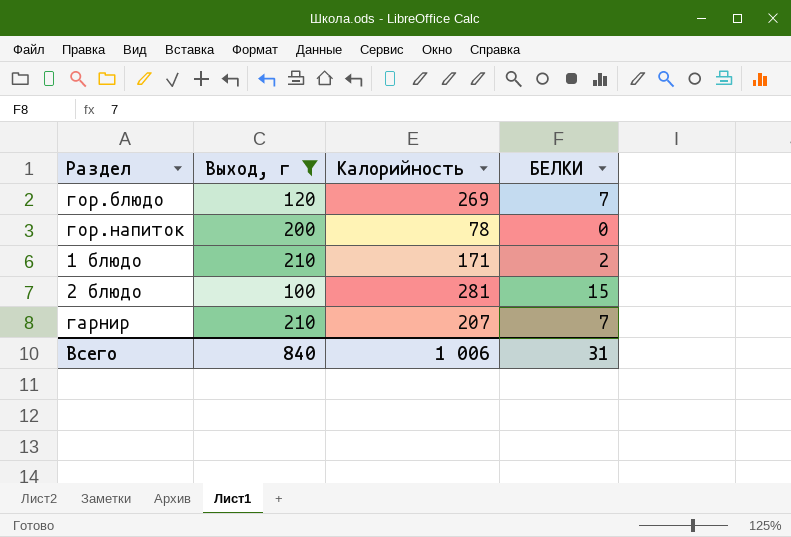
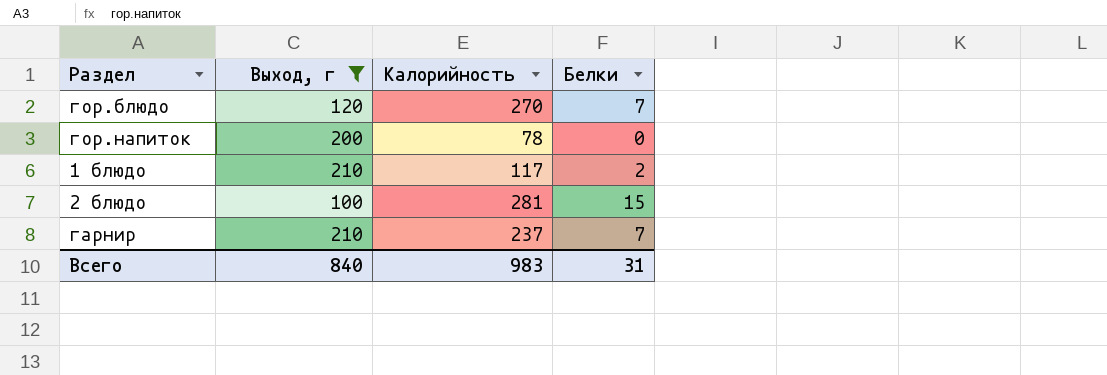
column name: БЕЛКИ -> Белки
гор.блюдо | Калорийность: 269 -> 270
1 блюдо | Калорийность: 171 -> 117
гарнир | Калорийность: 207 -> 237
Всего | Калорийность: 1 006 -> 983

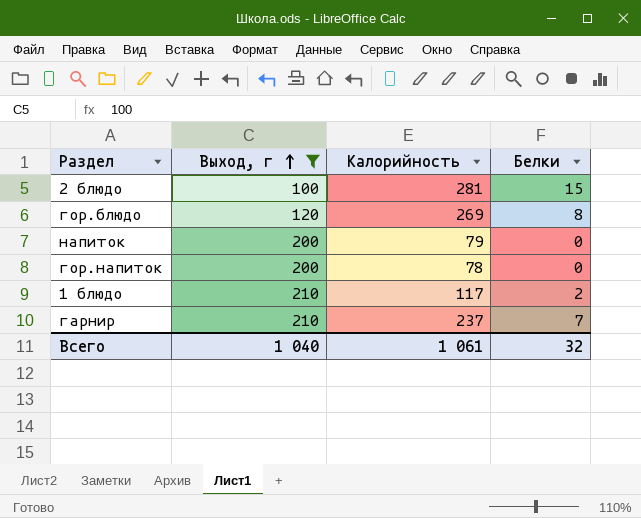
row order: none -> Выход, г ascending
гор.блюдо | Калорийность: 270 -> 269
гор.блюдо | Белки: 7 -> 8
row напиток: none -> 200 | 79 | 0
Всего | Выход, г: 840 -> 1 040
Всего | Калорийность: 983 -> 1 061
Всего | Белки: 31 -> 32

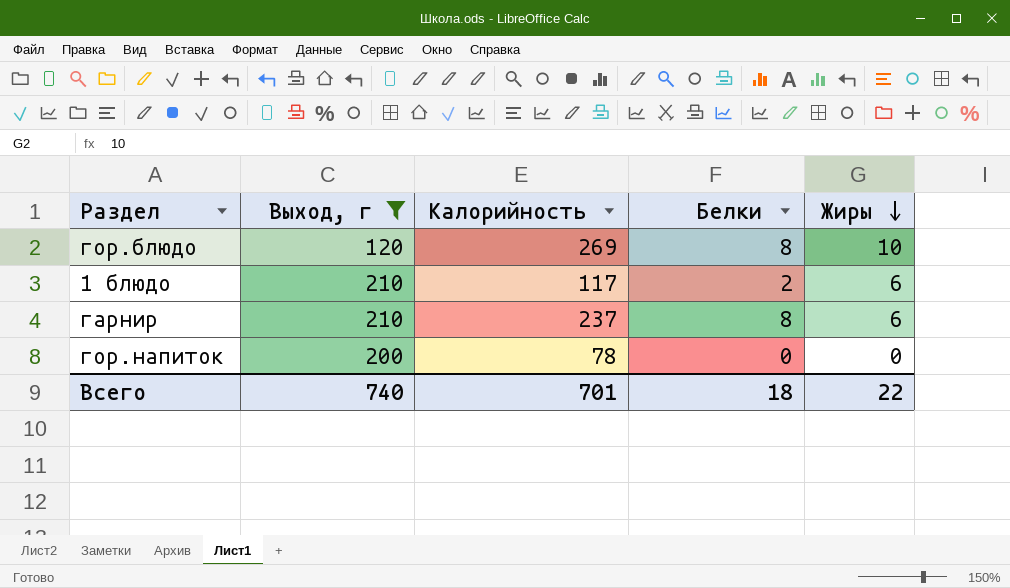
row order: Выход, г ascending -> Жиры descending
column Жиры | position: none -> 5
row 2 блюдо: 100 | 281 | 15 -> none
row напиток: 200 | 79 | 0 -> none
гарнир | Белки: 7 -> 8
Всего | Выход, г: 1 040 -> 740
Всего | Калорийность: 1 061 -> 701
Всего | Белки: 32 -> 18

